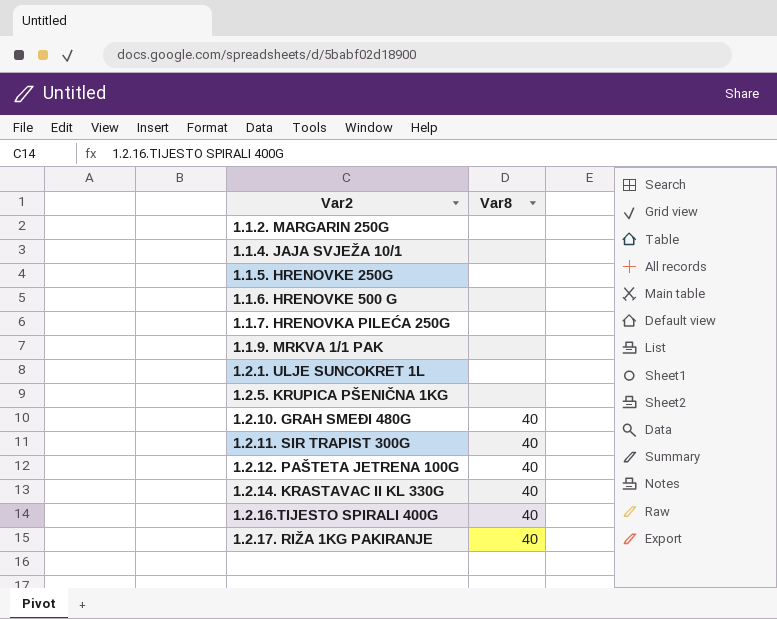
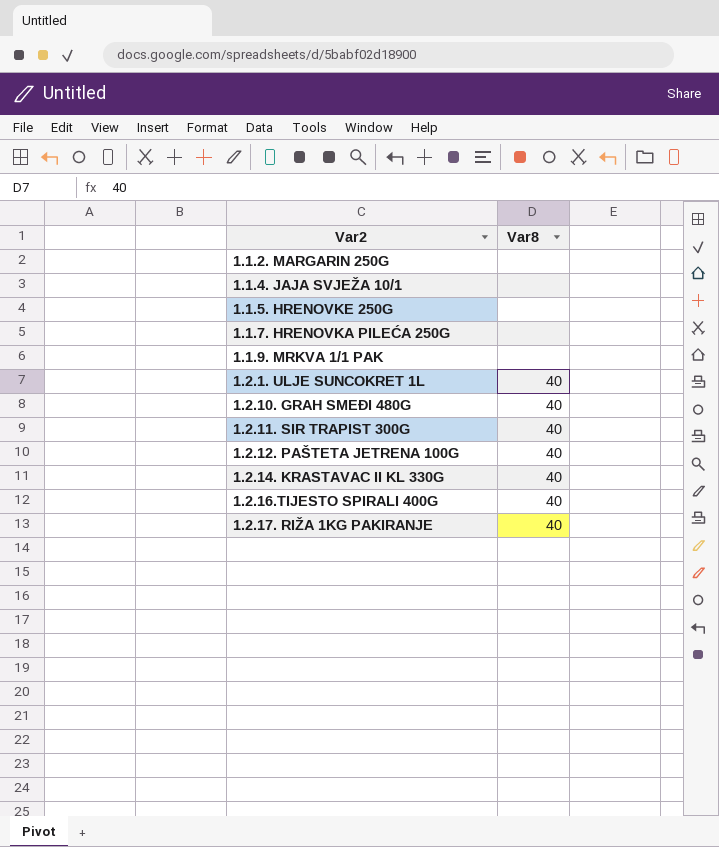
row 1.1.6. HRENOVKE 500 G: none -> none
row 1.2.5. KRUPICA PŠENIČNA 1KG: none -> none
1.2.1. ULJE SUNCOKRET 1L | Var8: none -> 40

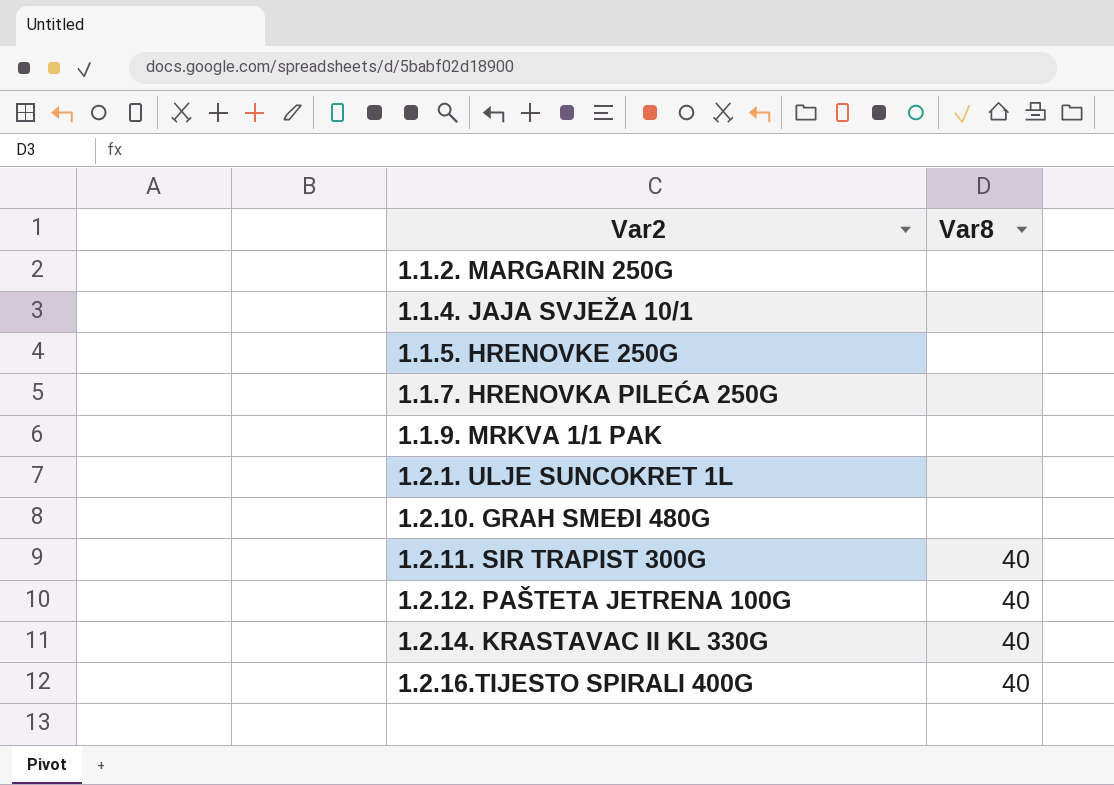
row 1.2.17. RIŽA 1KG PAKIRANJE: 40 -> none
1.2.1. ULJE SUNCOKRET 1L | Var8: 40 -> none
1.2.10. GRAH SMEĐI 480G | Var8: 40 -> none

